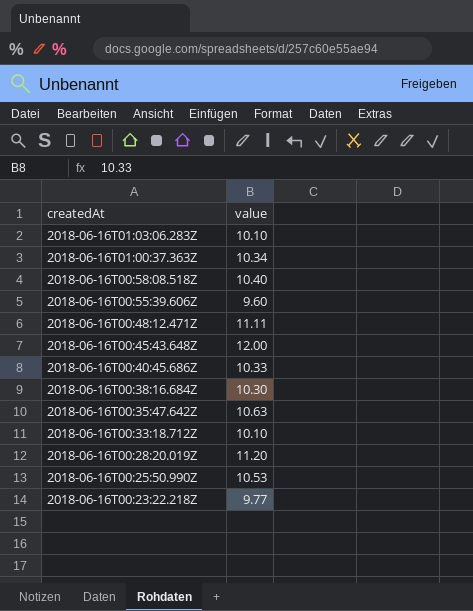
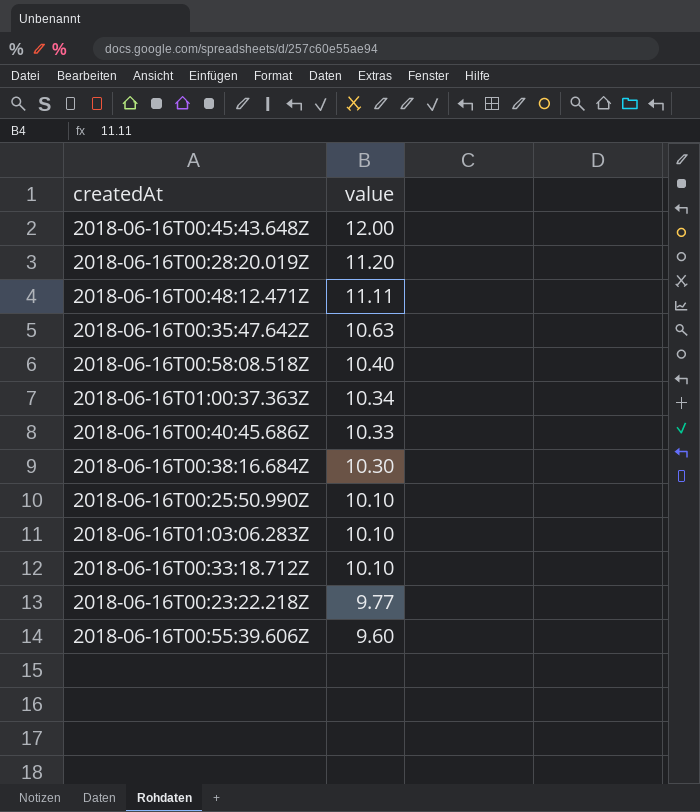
row order: createdAt descending -> value descending
2018-06-16T00:25:50.990Z | value: 10.53 -> 10.10

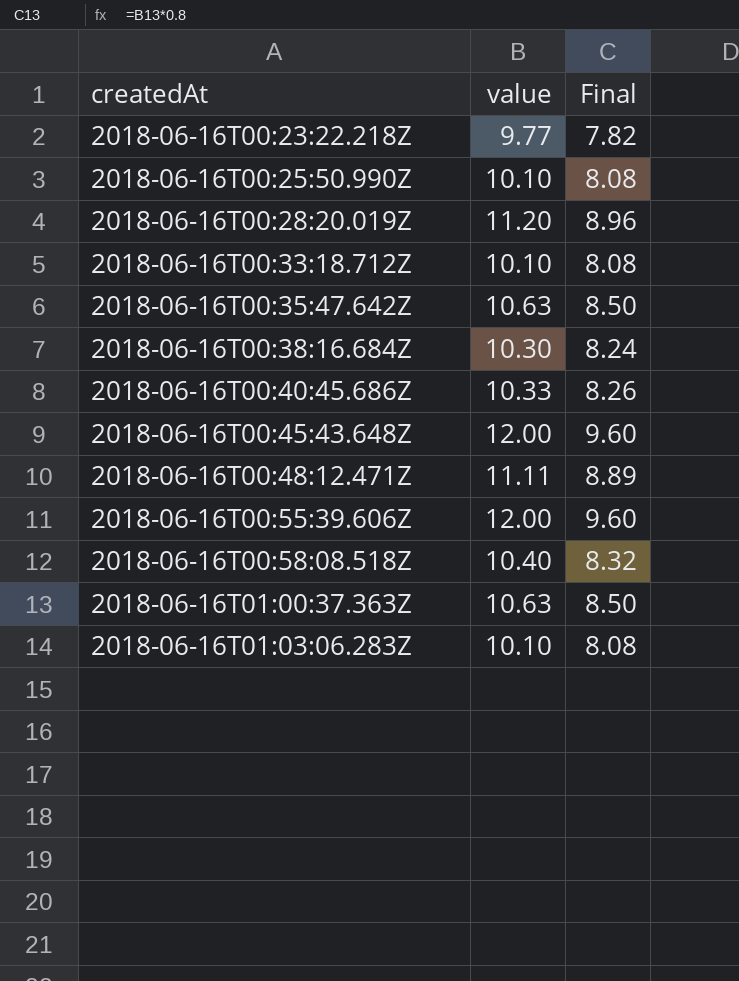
row order: value descending -> createdAt ascending
column Final | formula: none -> [value] * 0.8
2018-06-16T00:55:39.606Z | value: 9.60 -> 12.00
2018-06-16T01:00:37.363Z | value: 10.34 -> 10.63

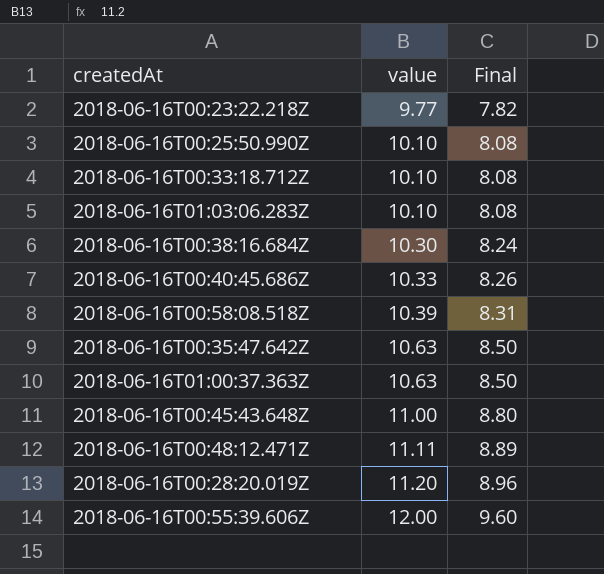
row order: createdAt ascending -> value ascending
2018-06-16T00:58:08.518Z | value: 10.40 -> 10.39
2018-06-16T00:58:08.518Z | Final: 8.32 -> 8.31
2018-06-16T00:45:43.648Z | value: 12.00 -> 11.00
2018-06-16T00:45:43.648Z | Final: 9.60 -> 8.80

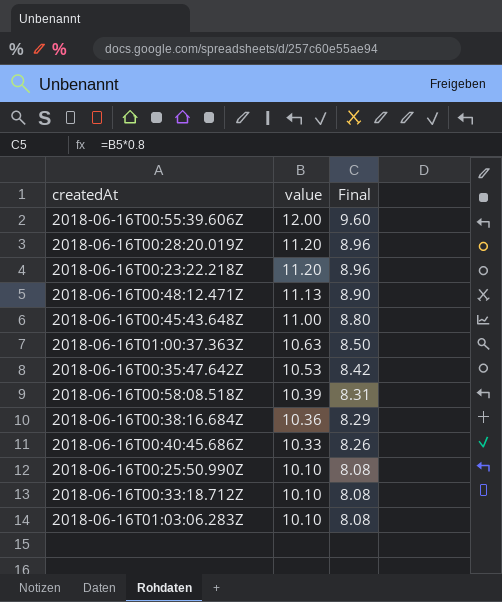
row order: value ascending -> value descending
2018-06-16T00:23:22.218Z | value: 9.77 -> 11.20
2018-06-16T00:23:22.218Z | Final: 7.82 -> 8.96
2018-06-16T00:48:12.471Z | value: 11.11 -> 11.13
2018-06-16T00:48:12.471Z | Final: 8.89 -> 8.90
2018-06-16T00:35:47.642Z | value: 10.63 -> 10.53
2018-06-16T00:35:47.642Z | Final: 8.50 -> 8.42
2018-06-16T00:38:16.684Z | value: 10.30 -> 10.36
2018-06-16T00:38:16.684Z | Final: 8.24 -> 8.29

